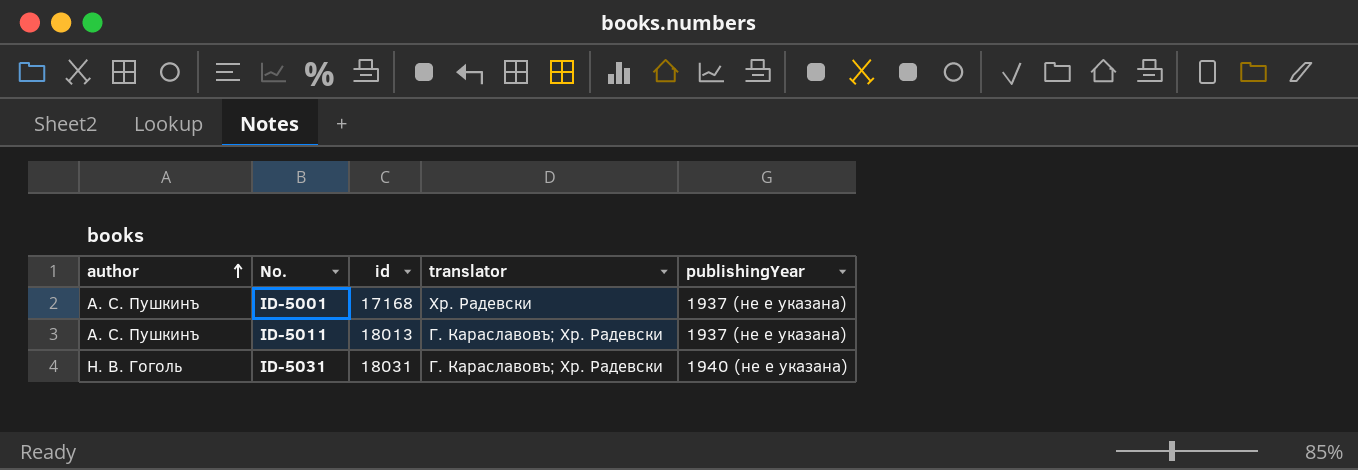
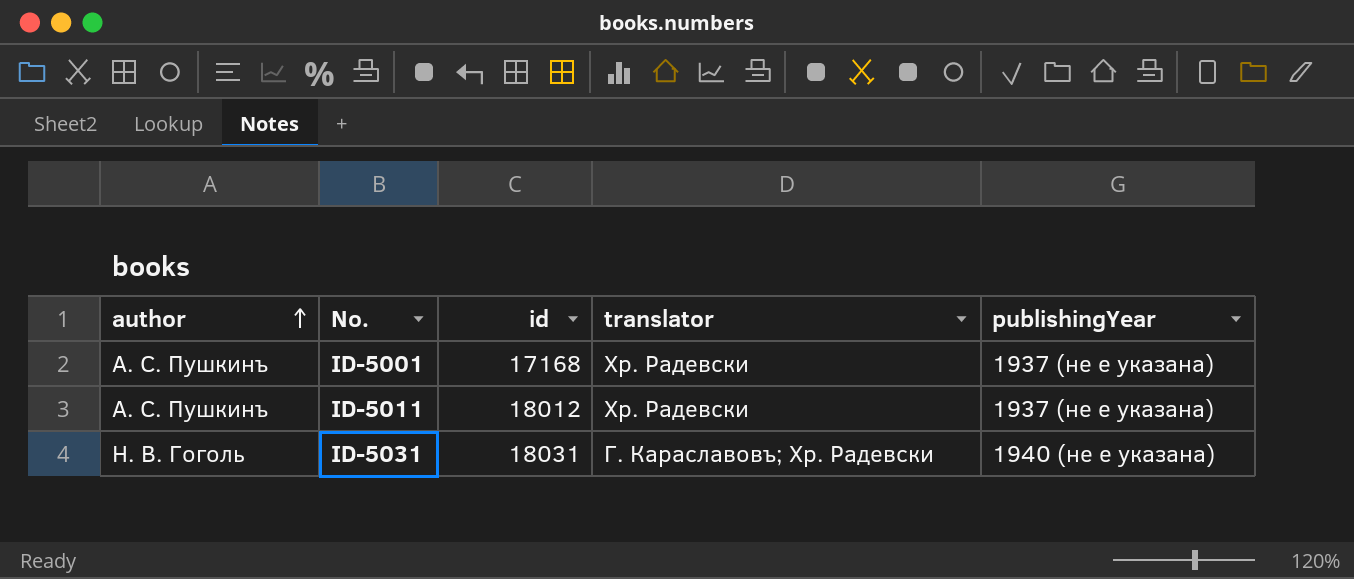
ID-5011 | id: 18013 -> 18012
ID-5011 | translator: Г. Караславовъ; Хр. Радевски -> Хр. Радевски

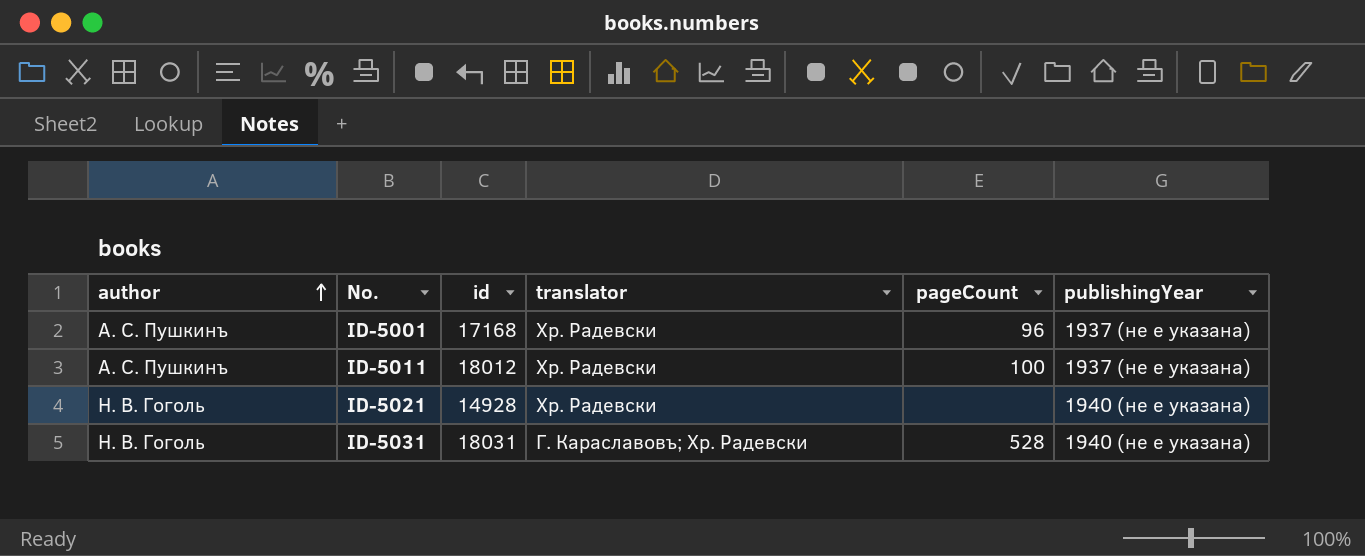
column pageCount | position: none -> 5
row ID-5021: none -> Н. В. Гоголь | 14928 | Хр. Радевски | none | 1940 (не е указана)

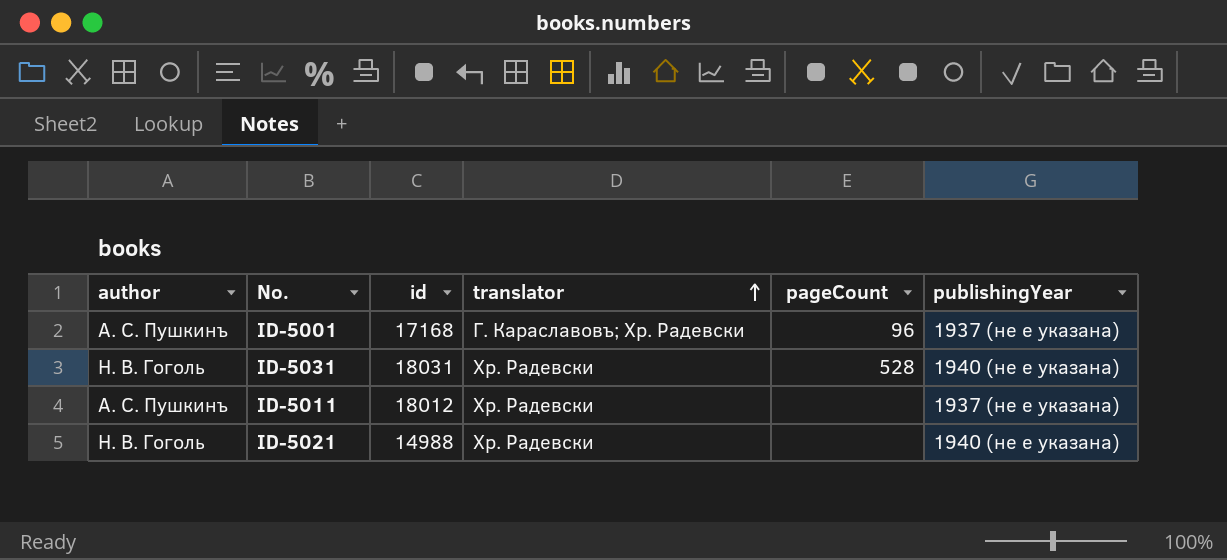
row order: author ascending -> translator ascending
ID-5001 | translator: Хр. Радевски -> Г. Караславовъ; Хр. Радевски
ID-5031 | translator: Г. Караславовъ; Хр. Радевски -> Хр. Радевски
ID-5011 | pageCount: 100 -> none
ID-5021 | id: 14928 -> 14988

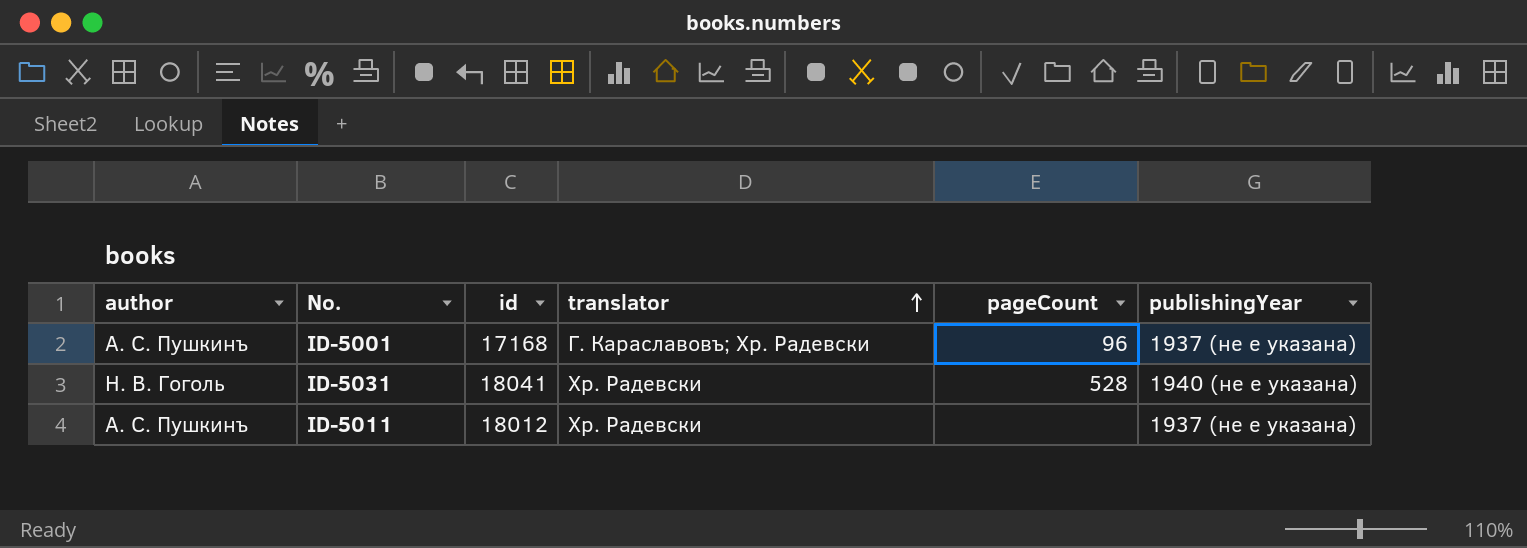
row ID-5021: Н. В. Гоголь | 14988 | Хр. Радевски | none | 1940 (не е указана) -> none
ID-5031 | id: 18031 -> 18041

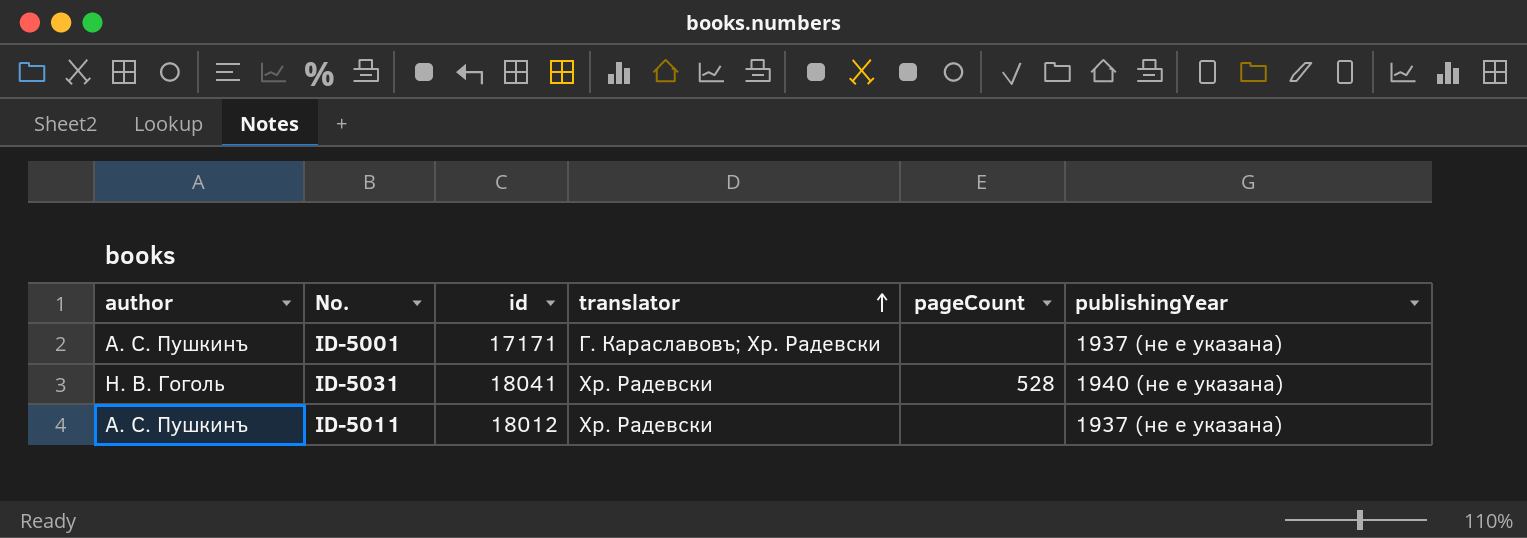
ID-5001 | id: 17168 -> 17171
ID-5001 | pageCount: 96 -> none

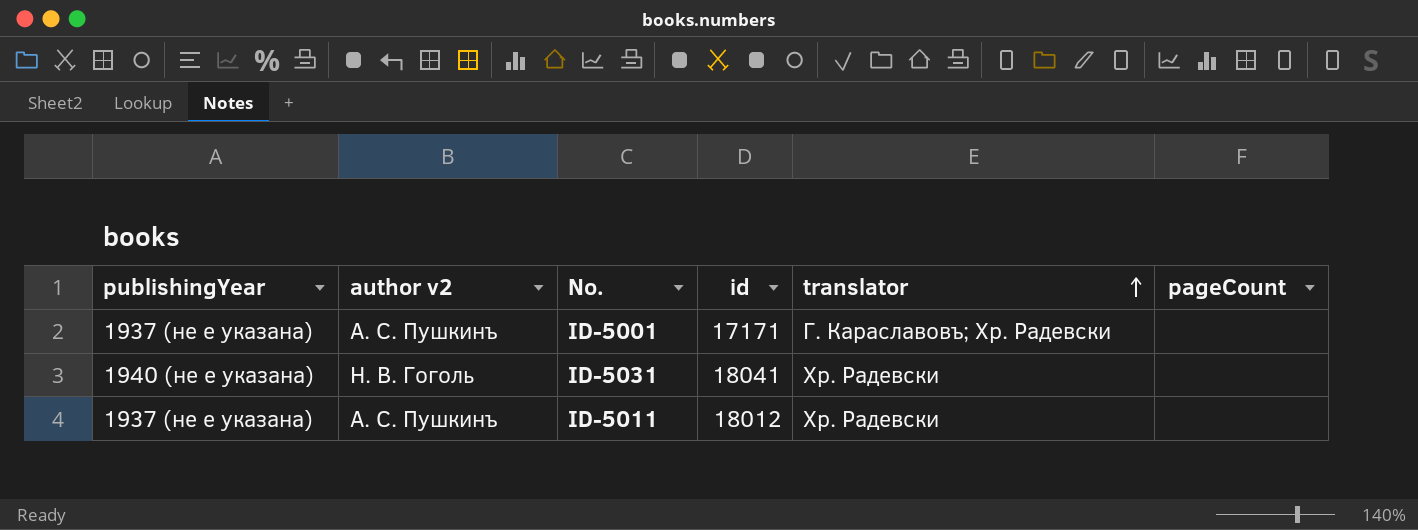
column publishingYear | position: 6 -> 1
column name: author -> author v2
ID-5031 | pageCount: 528 -> none

